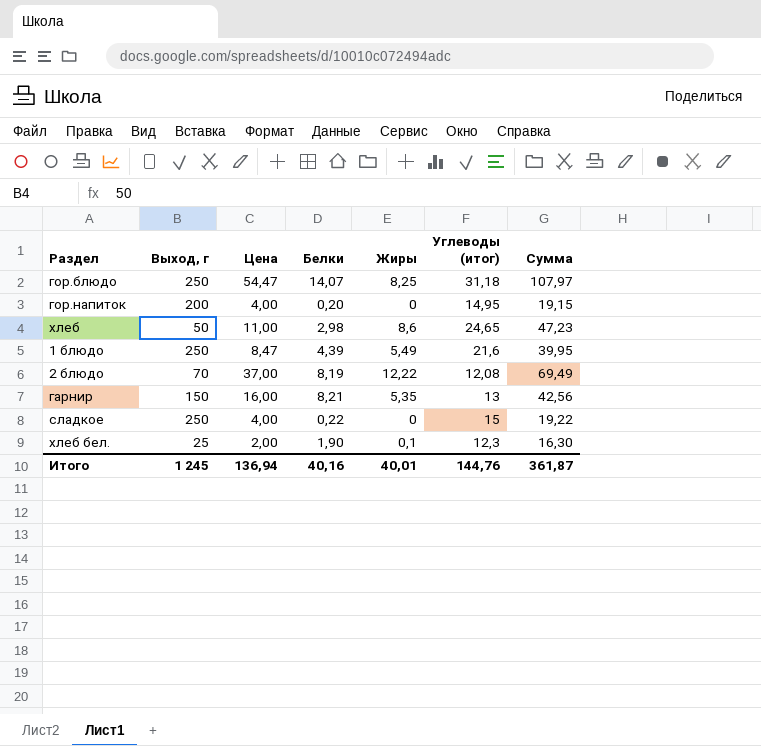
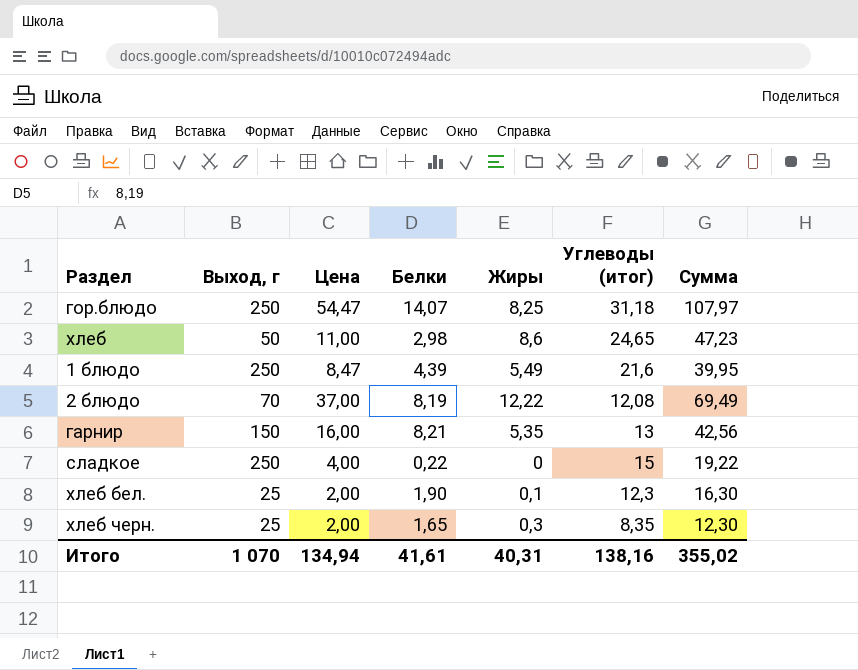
row гор.напиток: 200 | 4,00 | 0,20 | 0 | 14,95 | 19,15 -> none
row хлеб черн.: none -> 25 | 2,00 | 1,65 | 0,3 | 8,35 | 12,30
Итого | Выход, г: 1 245 -> 1 070
Итого | Цена: 136,94 -> 134,94
Итого | Белки: 40,16 -> 41,61
Итого | Жиры: 40,01 -> 40,31
Итого | Углеводы (итог): 144,76 -> 138,16
Итого | Сумма: 361,87 -> 355,02

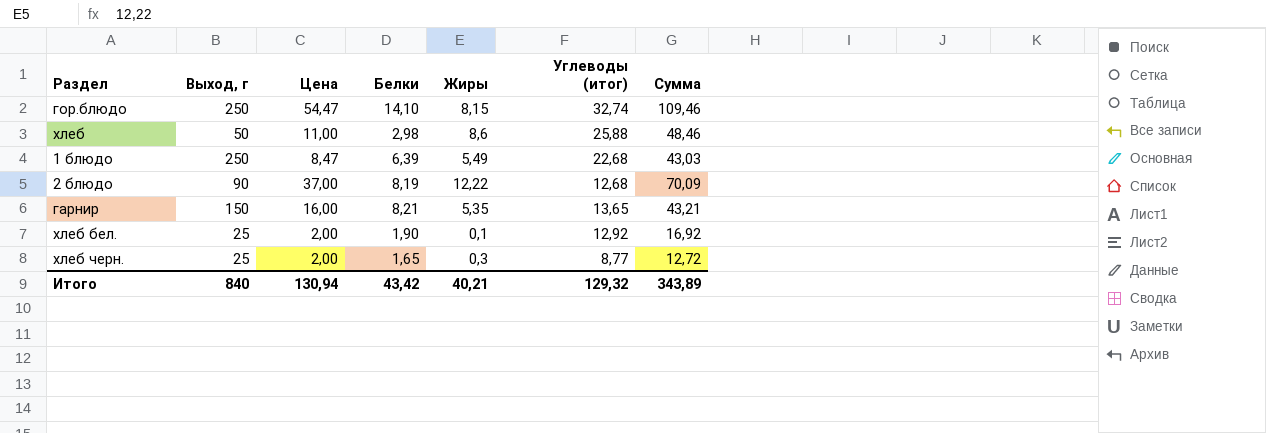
row сладкое: 250 | 4,00 | 0,22 | 0 | 15 | 19,22 -> none
гор.блюдо | Белки: 14,07 -> 14,10
гор.блюдо | Жиры: 8,25 -> 8,15
гор.блюдо | Углеводы (итог): 31,18 -> 32,74
гор.блюдо | Сумма: 107,97 -> 109,46
хлеб | Углеводы (итог): 24,65 -> 25,88
хлеб | Сумма: 47,23 -> 48,46
1 блюдо | Белки: 4,39 -> 6,39
1 блюдо | Углеводы (итог): 21,6 -> 22,68
1 блюдо | Сумма: 39,95 -> 43,03
2 блюдо | Выход, г: 70 -> 90
2 блюдо | Углеводы (итог): 12,08 -> 12,68
2 блюдо | Сумма: 69,49 -> 70,09
гарнир | Углеводы (итог): 13 -> 13,65
гарнир | Сумма: 42,56 -> 43,21
хлеб бел. | Углеводы (итог): 12,3 -> 12,92
хлеб бел. | Сумма: 16,30 -> 16,92
хлеб черн. | Углеводы (итог): 8,35 -> 8,77
хлеб черн. | Сумма: 12,30 -> 12,72
Итого | Выход, г: 1 070 -> 840
Итого | Цена: 134,94 -> 130,94
Итого | Белки: 41,61 -> 43,42
Итого | Жиры: 40,31 -> 40,21
Итого | Углеводы (итог): 138,16 -> 129,32
Итого | Сумма: 355,02 -> 343,89

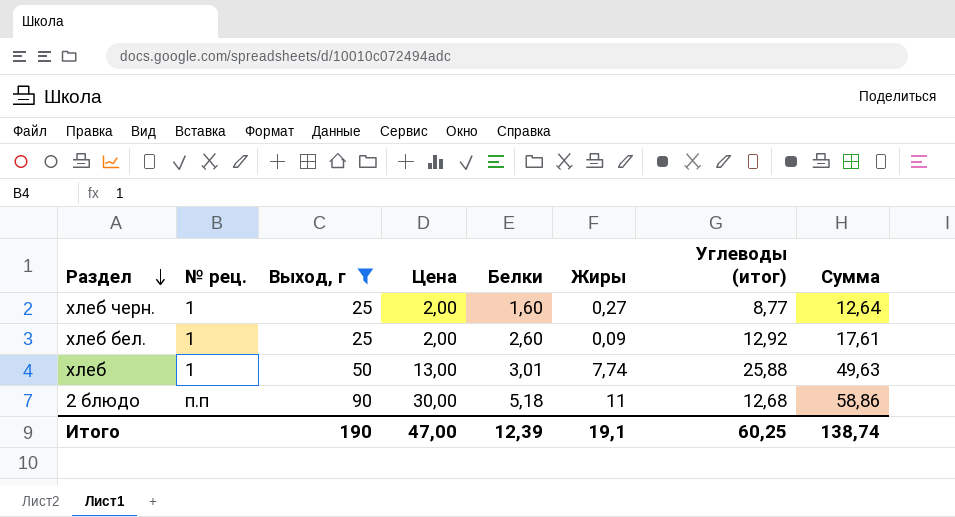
filter: none -> Выход, г <= 90
row order: none -> Раздел descending
column № рец. | position: none -> 2
хлеб черн. | Белки: 1,65 -> 1,60
хлеб черн. | Жиры: 0,3 -> 0,27
хлеб черн. | Сумма: 12,72 -> 12,64
хлеб бел. | Белки: 1,90 -> 2,60
хлеб бел. | Жиры: 0,1 -> 0,09
хлеб бел. | Сумма: 16,92 -> 17,61
хлеб | Цена: 11,00 -> 13,00
хлеб | Белки: 2,98 -> 3,01
хлеб | Жиры: 8,6 -> 7,74
хлеб | Сумма: 48,46 -> 49,63
2 блюдо | Цена: 37,00 -> 30,00
2 блюдо | Белки: 8,19 -> 5,18
2 блюдо | Жиры: 12,22 -> 11
2 блюдо | Сумма: 70,09 -> 58,86
Итого | Выход, г: 840 -> 190
Итого | Цена: 130,94 -> 47,00
Итого | Белки: 43,42 -> 12,39
Итого | Жиры: 40,21 -> 19,1
Итого | Углеводы (итог): 129,32 -> 60,25
Итого | Сумма: 343,89 -> 138,74

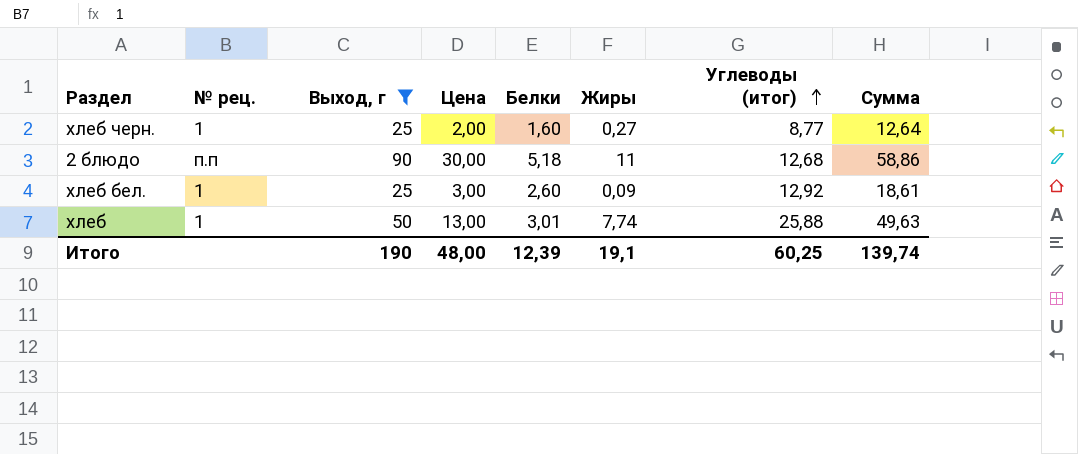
row order: Раздел descending -> Углеводы (итог) ascending
хлеб бел. | Цена: 2,00 -> 3,00
хлеб бел. | Сумма: 17,61 -> 18,61
Итого | Цена: 47,00 -> 48,00
Итого | Сумма: 138,74 -> 139,74

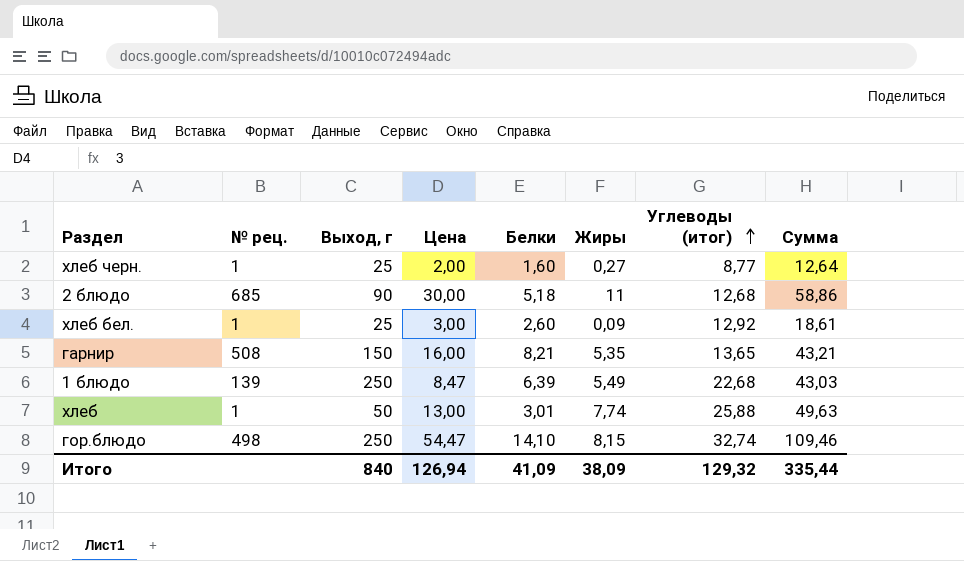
filter: Выход, г <= 90 -> none
2 блюдо | № рец.: п.п -> 685
Итого | Выход, г: 190 -> 840
Итого | Цена: 48,00 -> 126,94
Итого | Белки: 12,39 -> 41,09
Итого | Жиры: 19,1 -> 38,09
Итого | Углеводы (итог): 60,25 -> 129,32
Итого | Сумма: 139,74 -> 335,44

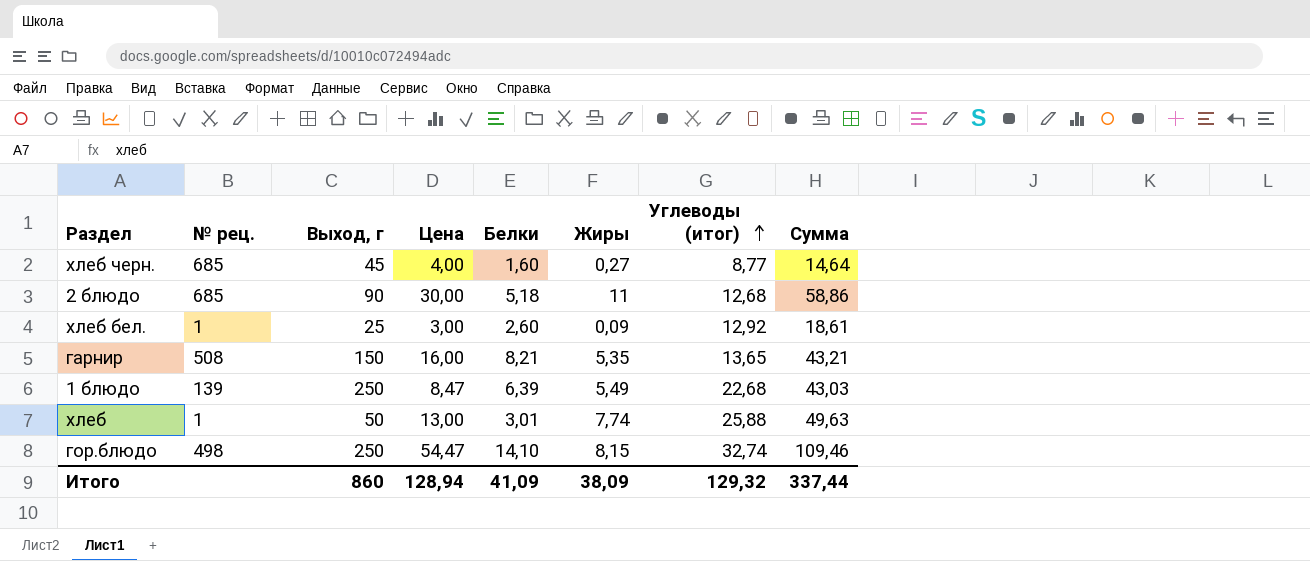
хлеб черн. | № рец.: 1 -> 685
хлеб черн. | Выход, г: 25 -> 45
хлеб черн. | Цена: 2,00 -> 4,00
хлеб черн. | Сумма: 12,64 -> 14,64
Итого | Выход, г: 840 -> 860
Итого | Цена: 126,94 -> 128,94
Итого | Сумма: 335,44 -> 337,44

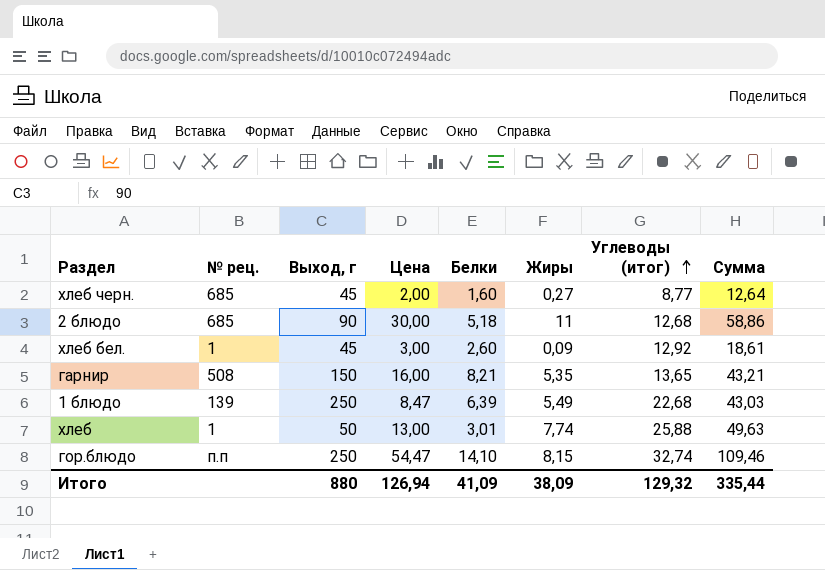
хлеб черн. | Цена: 4,00 -> 2,00
хлеб черн. | Сумма: 14,64 -> 12,64
хлеб бел. | Выход, г: 25 -> 45
гор.блюдо | № рец.: 498 -> п.п
Итого | Выход, г: 860 -> 880
Итого | Цена: 128,94 -> 126,94
Итого | Сумма: 337,44 -> 335,44

